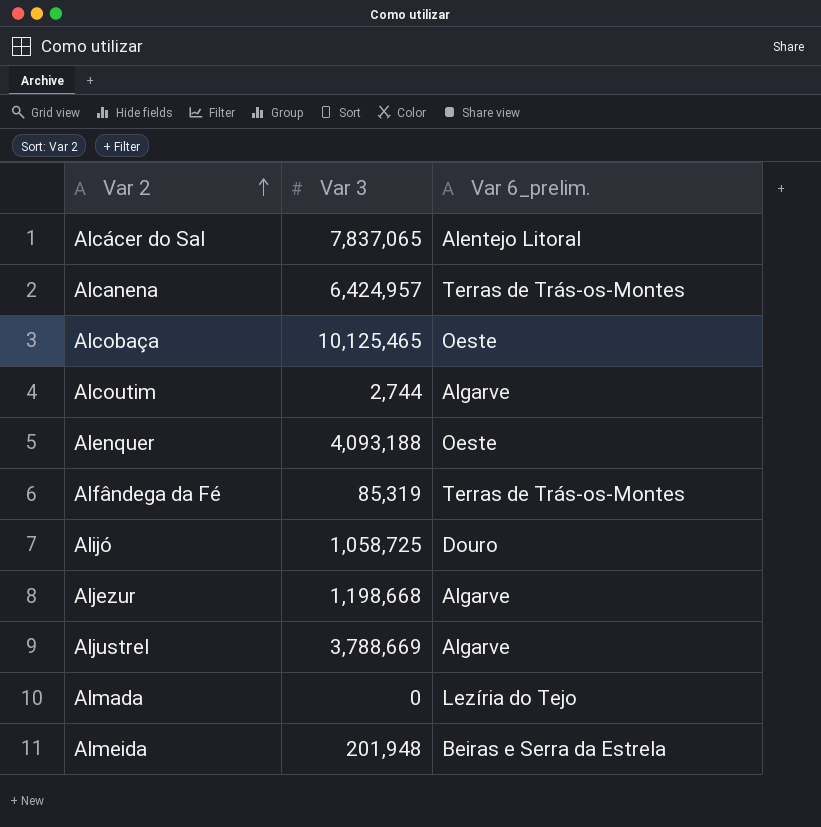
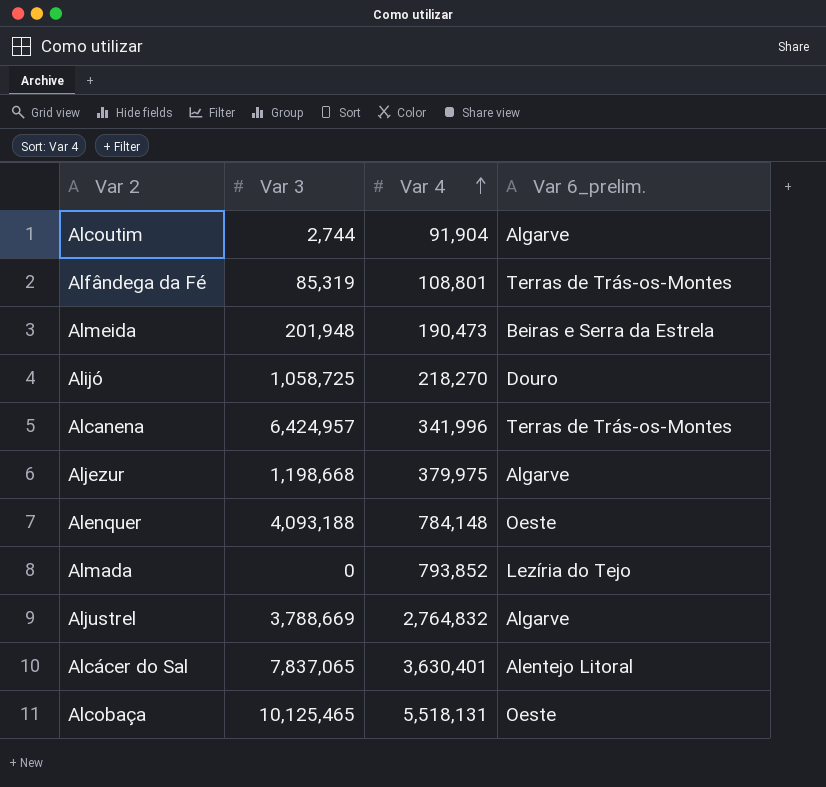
row order: Var 2 ascending -> Var 4 ascending
column Var 4 | position: none -> 3

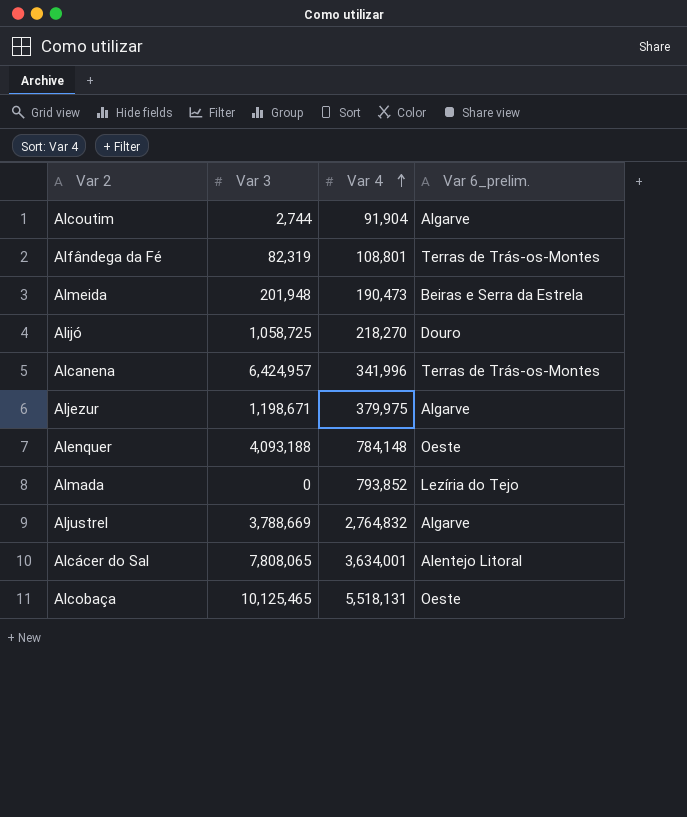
Alfândega da Fé | Var 3: 85,319 -> 82,319
Aljezur | Var 3: 1,198,668 -> 1,198,671
Alcácer do Sal | Var 3: 7,837,065 -> 7,808,065
Alcácer do Sal | Var 4: 3,630,401 -> 3,634,001

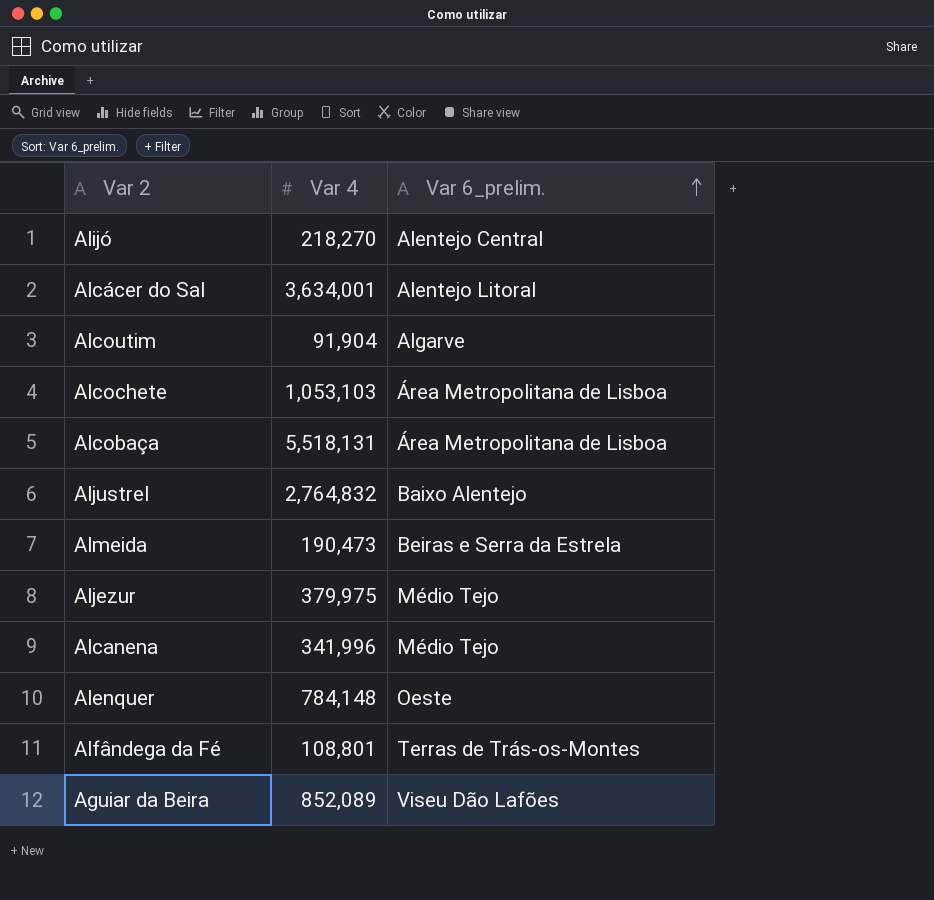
row order: Var 4 ascending -> Var 6_prelim. ascending
column Var 3 | position: 2 -> none
row Almada: 0 | 793,852 | Lezíria do Tejo -> none
Alijó | Var 6_prelim.: Douro -> Alentejo Central
row Alcochete: none -> 1,053,103 | Área Metropolitana de Lisboa
Alcobaça | Var 6_prelim.: Oeste -> Área Metropolitana de Lisboa
Aljustrel | Var 6_prelim.: Algarve -> Baixo Alentejo
Aljezur | Var 6_prelim.: Algarve -> Médio Tejo
Alcanena | Var 6_prelim.: Terras de Trás-os-Montes -> Médio Tejo
row Aguiar da Beira: none -> 852,089 | Viseu Dão Lafões

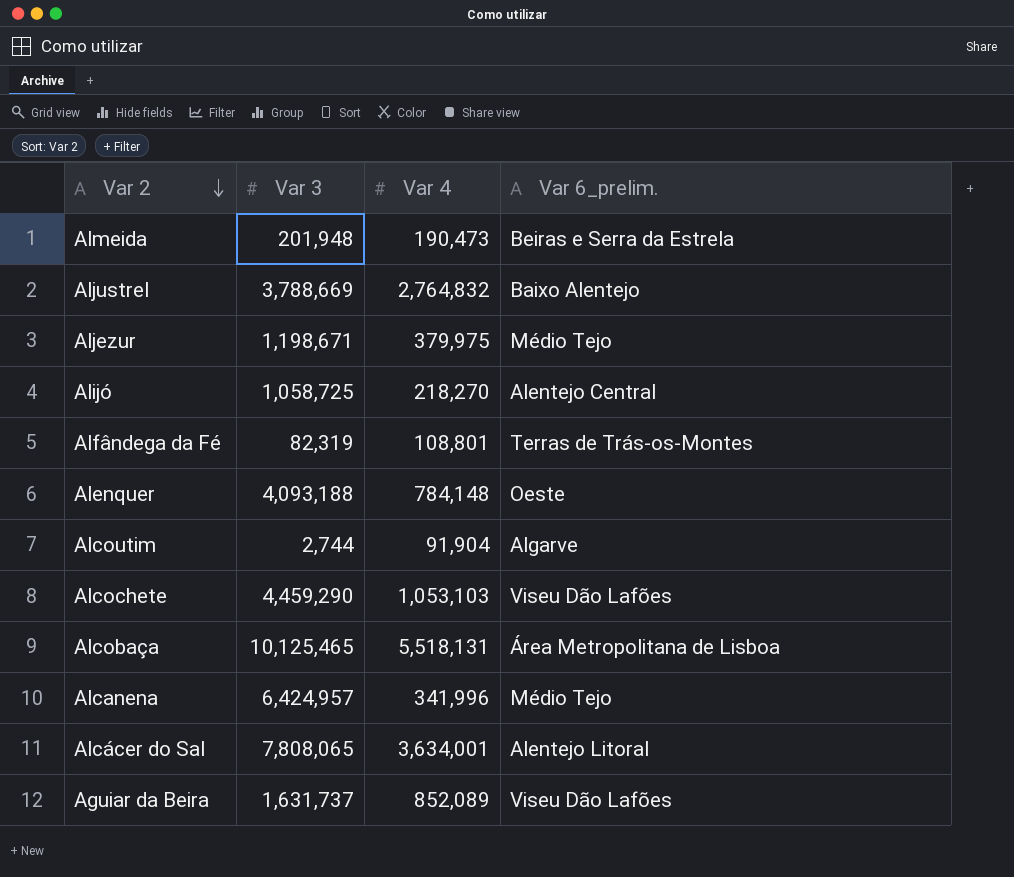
row order: Var 6_prelim. ascending -> Var 2 descending
column Var 3 | position: none -> 2
Alcochete | Var 6_prelim.: Área Metropolitana de Lisboa -> Viseu Dão Lafões

